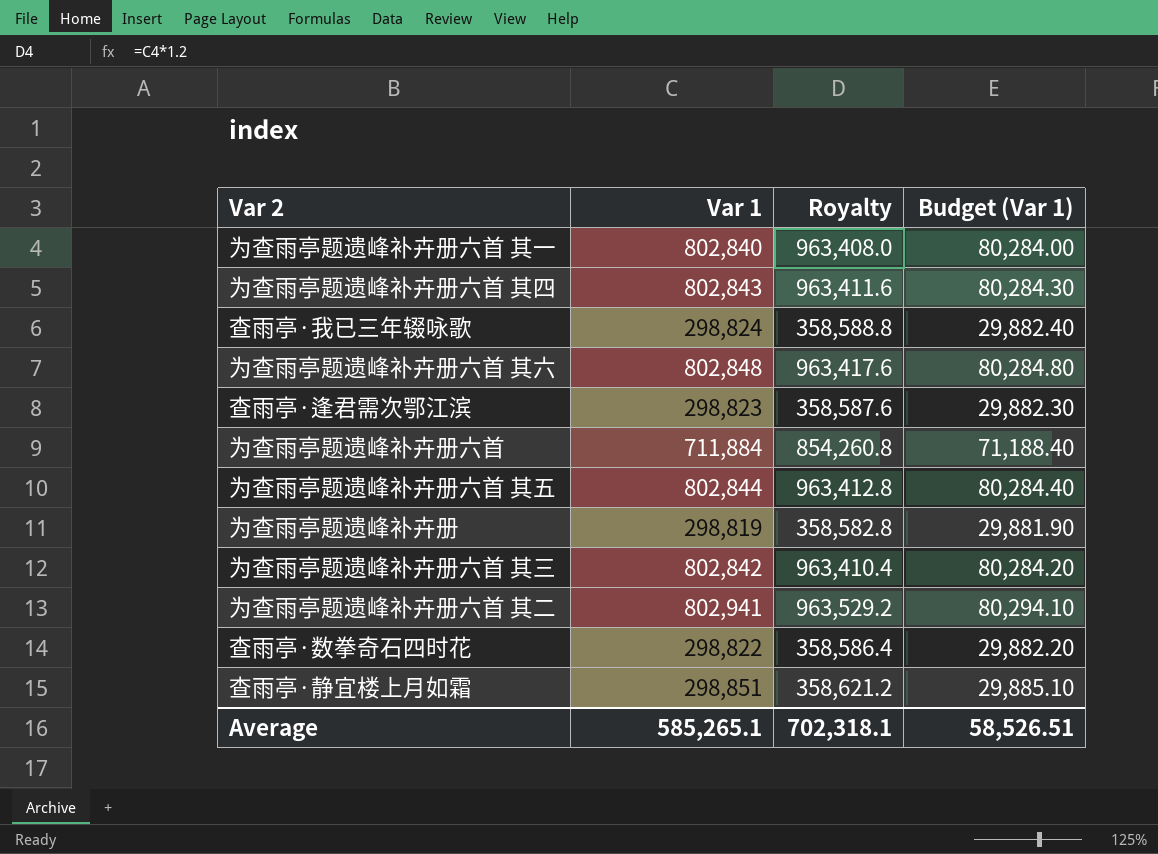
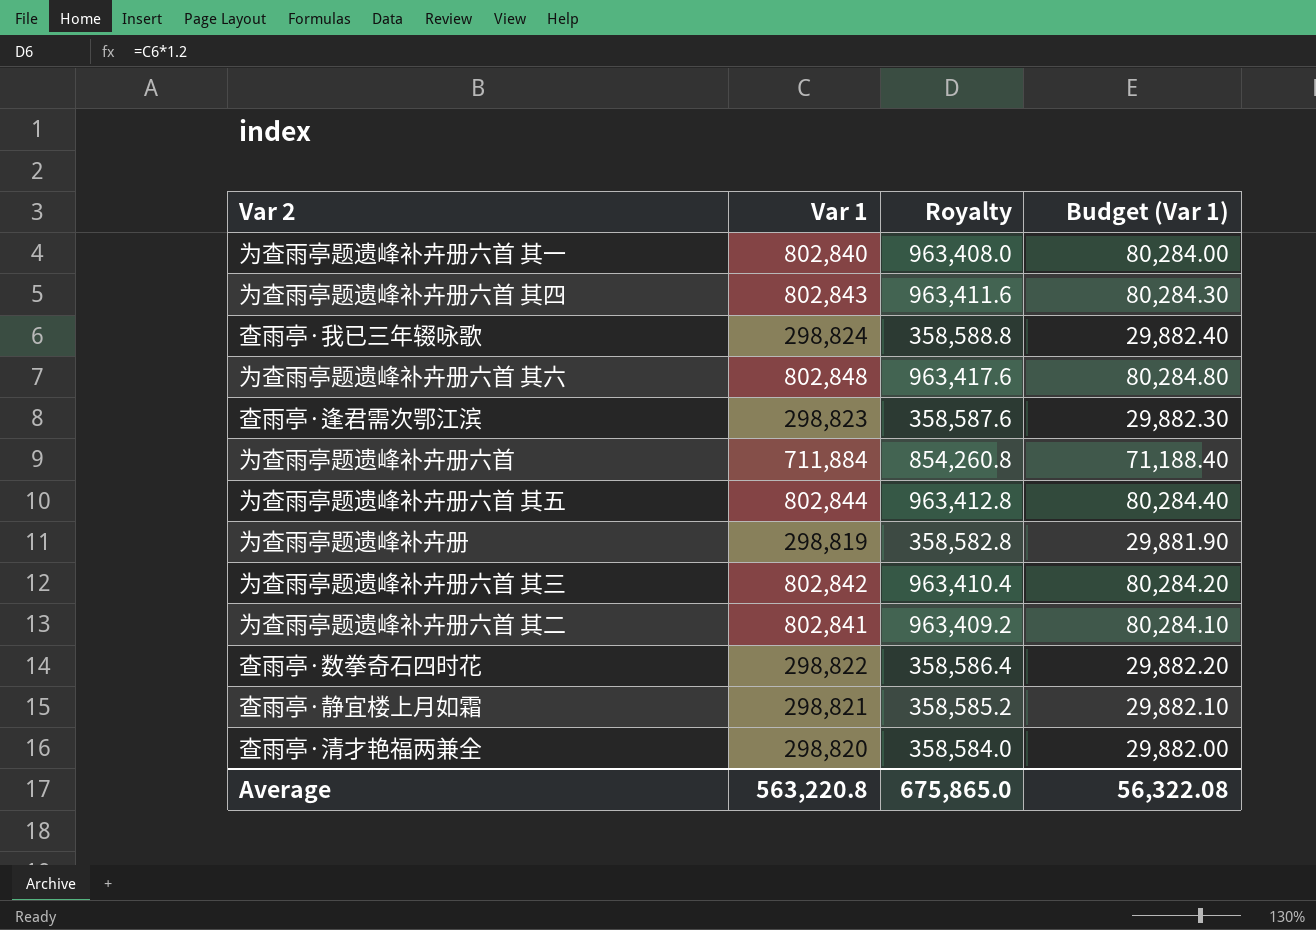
为查雨亭题遗峰补卉册六首 其二 | Var 1: 802,941 -> 802,841
为查雨亭题遗峰补卉册六首 其二 | Royalty: 963,529.2 -> 963,409.2
为查雨亭题遗峰补卉册六首 其二 | Budget (Var 1): 80,294.10 -> 80,284.10
查雨亭·静宜楼上月如霜 | Var 1: 298,851 -> 298,821
查雨亭·静宜楼上月如霜 | Royalty: 358,621.2 -> 358,585.2
查雨亭·静宜楼上月如霜 | Budget (Var 1): 29,885.10 -> 29,882.10
row 查雨亭·清才艳福两兼全: none -> 298,820 | 358,584.0 | 29,882.00
Average | Var 1: 585,265.1 -> 563,220.8
Average | Royalty: 702,318.1 -> 675,865.0
Average | Budget (Var 1): 58,526.51 -> 56,322.08

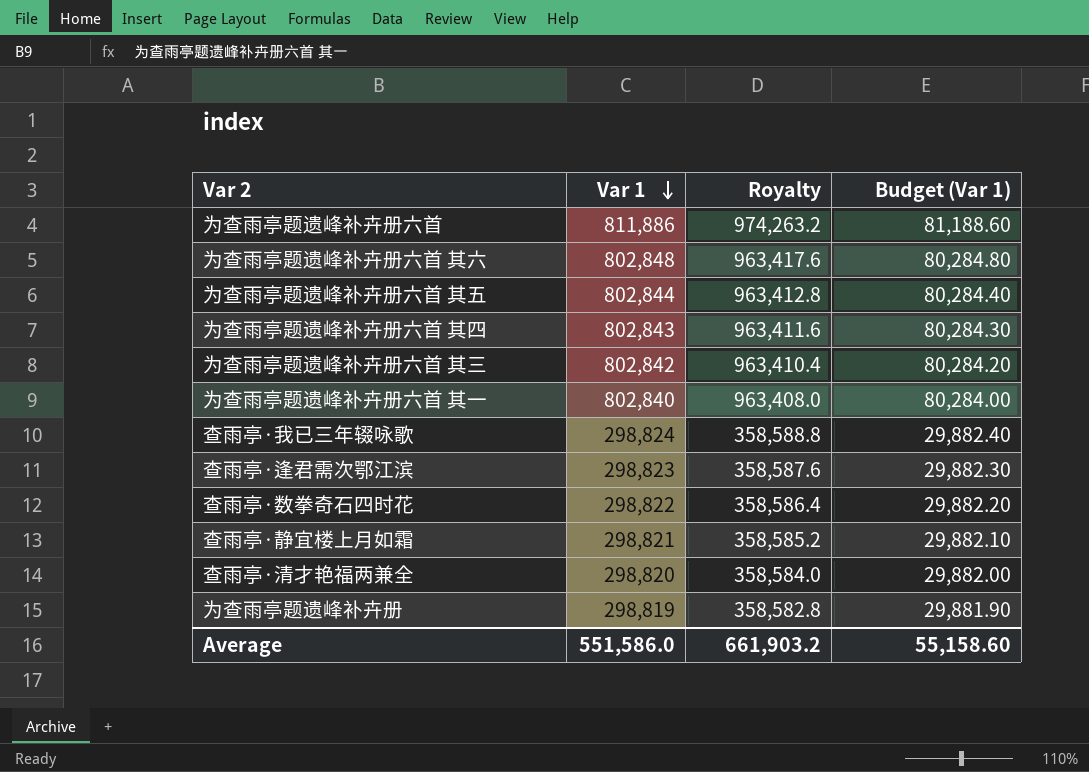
row order: none -> Var 1 descending
row 为查雨亭题遗峰补卉册六首 其二: 802,841 | 963,409.2 | 80,284.10 -> none
为查雨亭题遗峰补卉册六首 | Var 1: 711,884 -> 811,886
为查雨亭题遗峰补卉册六首 | Royalty: 854,260.8 -> 974,263.2
为查雨亭题遗峰补卉册六首 | Budget (Var 1): 71,188.40 -> 81,188.60
Average | Var 1: 563,220.8 -> 551,586.0
Average | Royalty: 675,865.0 -> 661,903.2
Average | Budget (Var 1): 56,322.08 -> 55,158.60

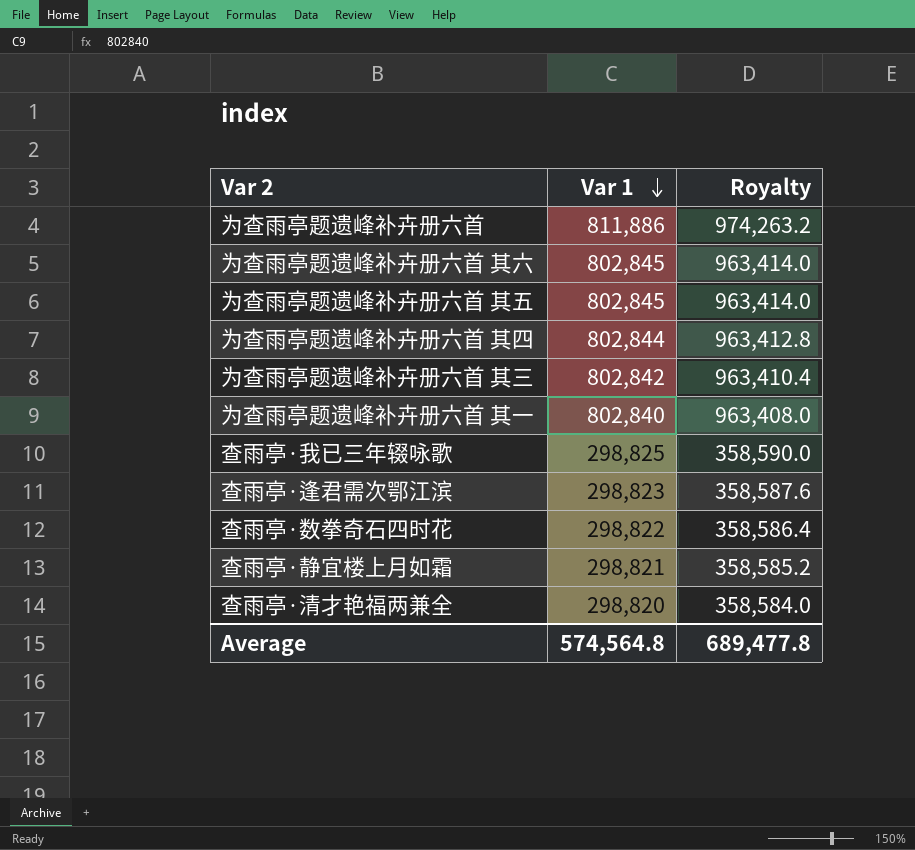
column Budget (Var 1) | formula: [Var 1] * 0.1 -> none
row 为查雨亭题遗峰补卉册: 298,819 | 358,582.8 | 29,881.90 -> none
为查雨亭题遗峰补卉册六首 其六 | Var 1: 802,848 -> 802,845
为查雨亭题遗峰补卉册六首 其六 | Royalty: 963,417.6 -> 963,414.0
为查雨亭题遗峰补卉册六首 其五 | Var 1: 802,844 -> 802,845
为查雨亭题遗峰补卉册六首 其五 | Royalty: 963,412.8 -> 963,414.0
为查雨亭题遗峰补卉册六首 其四 | Var 1: 802,843 -> 802,844
为查雨亭题遗峰补卉册六首 其四 | Royalty: 963,411.6 -> 963,412.8
查雨亭·我已三年辍咏歌 | Var 1: 298,824 -> 298,825
查雨亭·我已三年辍咏歌 | Royalty: 358,588.8 -> 358,590.0
Average | Var 1: 551,586.0 -> 574,564.8
Average | Royalty: 661,903.2 -> 689,477.8

